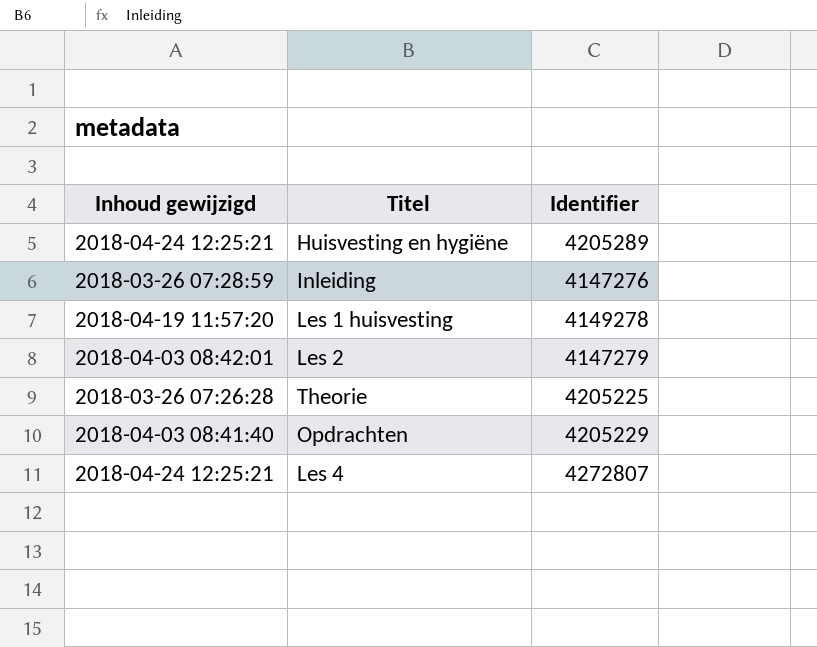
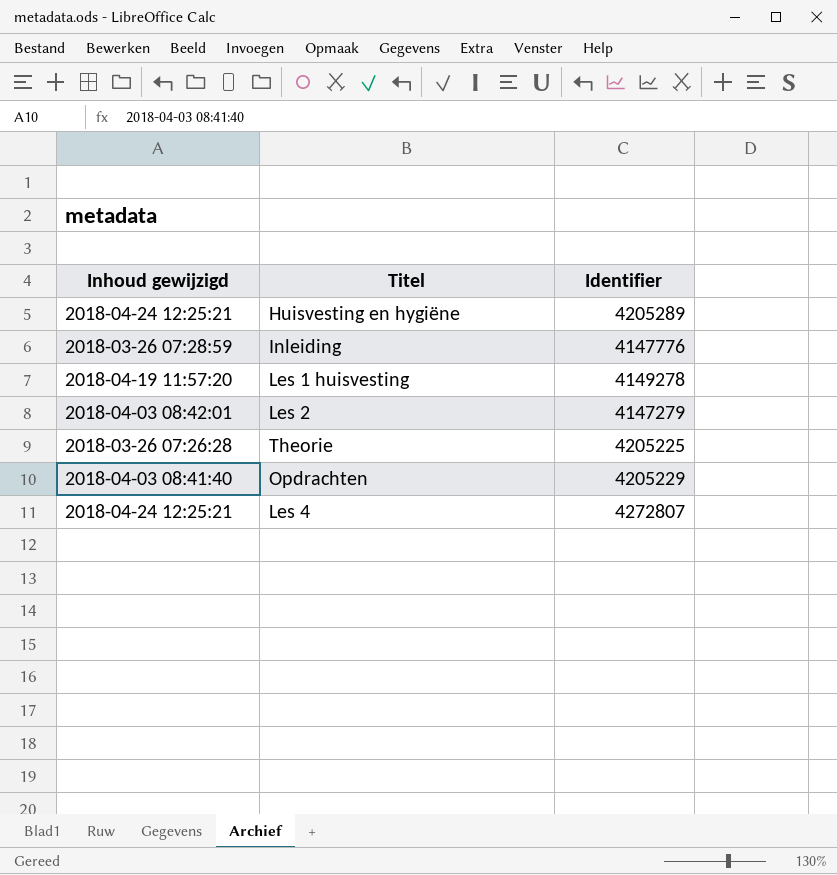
Inleiding | Identifier: 4147276 -> 4147776

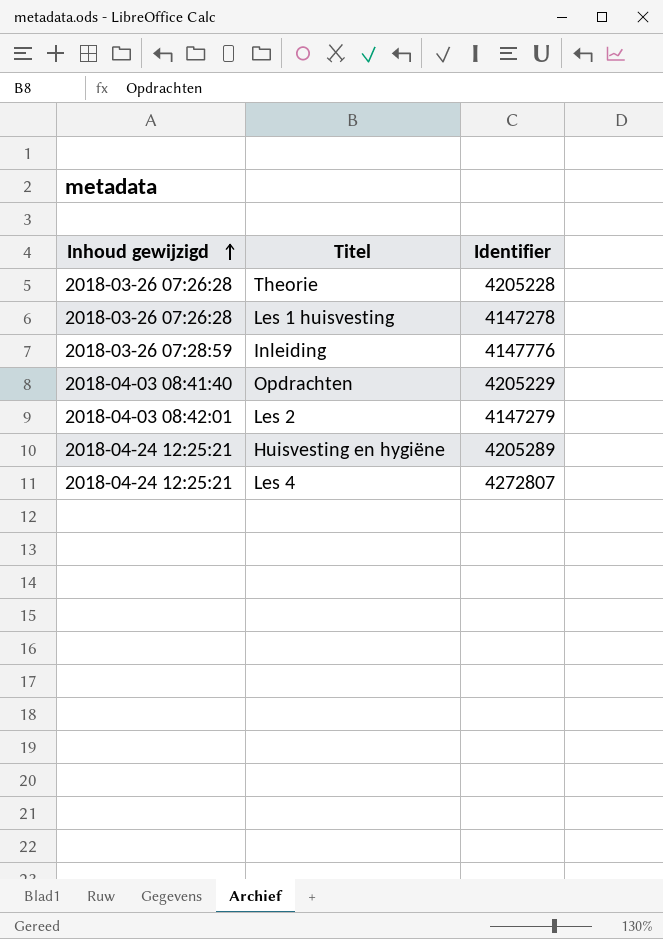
row order: none -> Inhoud gewijzigd ascending
Theorie | Identifier: 4205225 -> 4205228
Les 1 huisvesting | Inhoud gewijzigd: 2018-04-19 11:57:20 -> 2018-03-26 07:26:28
Les 1 huisvesting | Identifier: 4149278 -> 4147278

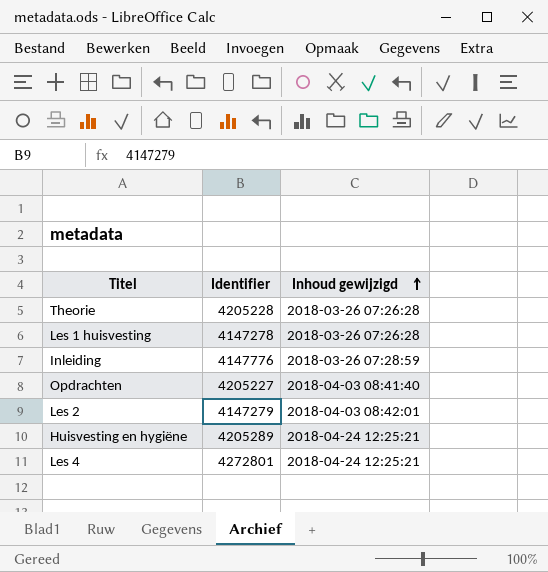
column Inhoud gewijzigd | position: 1 -> 3
Opdrachten | Identifier: 4205229 -> 4205227
Les 4 | Identifier: 4272807 -> 4272801

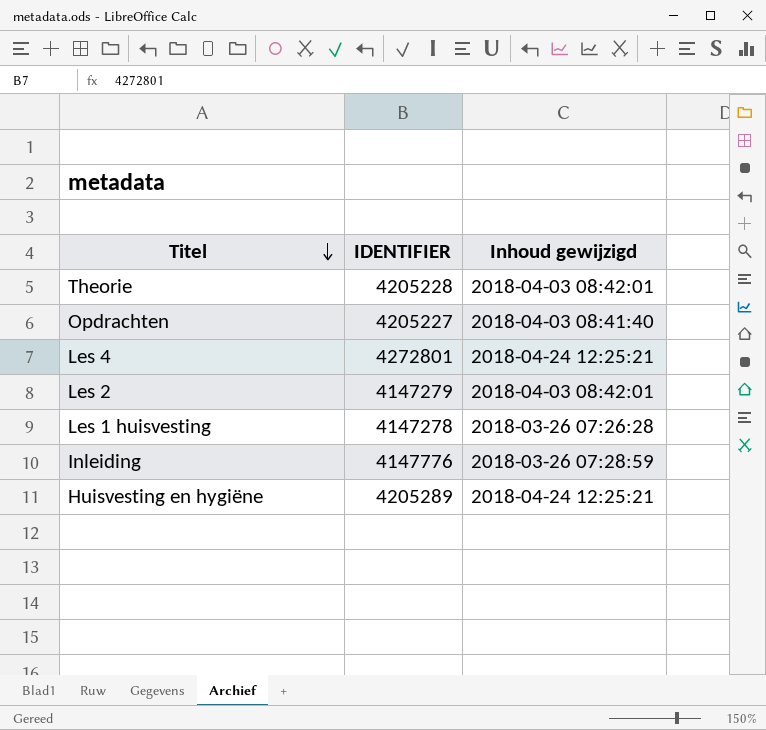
row order: Inhoud gewijzigd ascending -> Titel descending
column name: Identifier -> IDENTIFIER
Theorie | Inhoud gewijzigd: 2018-03-26 07:26:28 -> 2018-04-03 08:42:01

